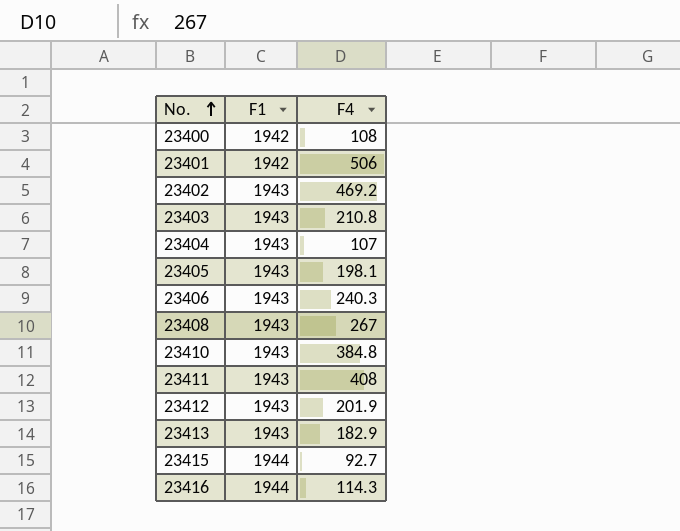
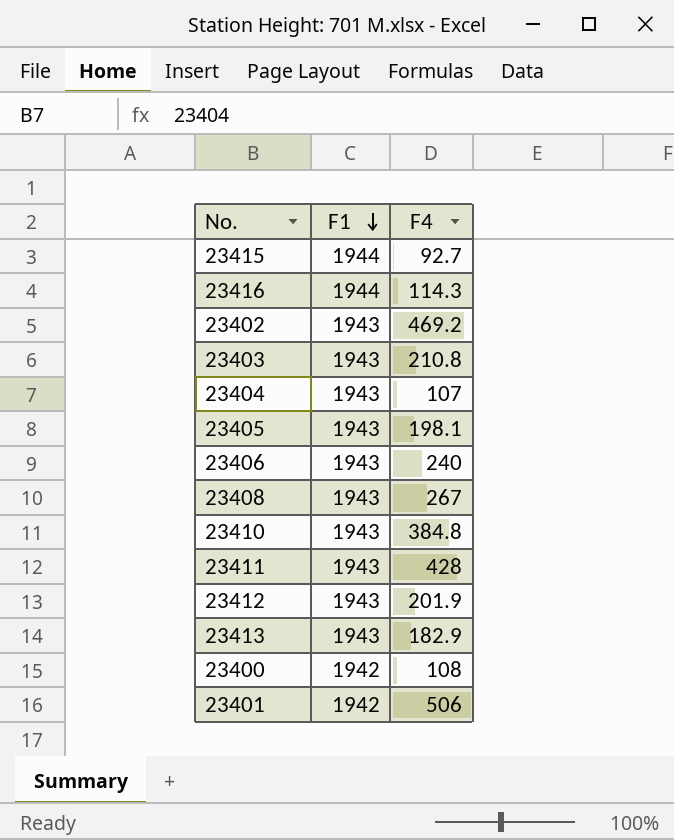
row order: No. ascending -> F1 descending
23406 | F4: 240.3 -> 240
23411 | F4: 408 -> 428

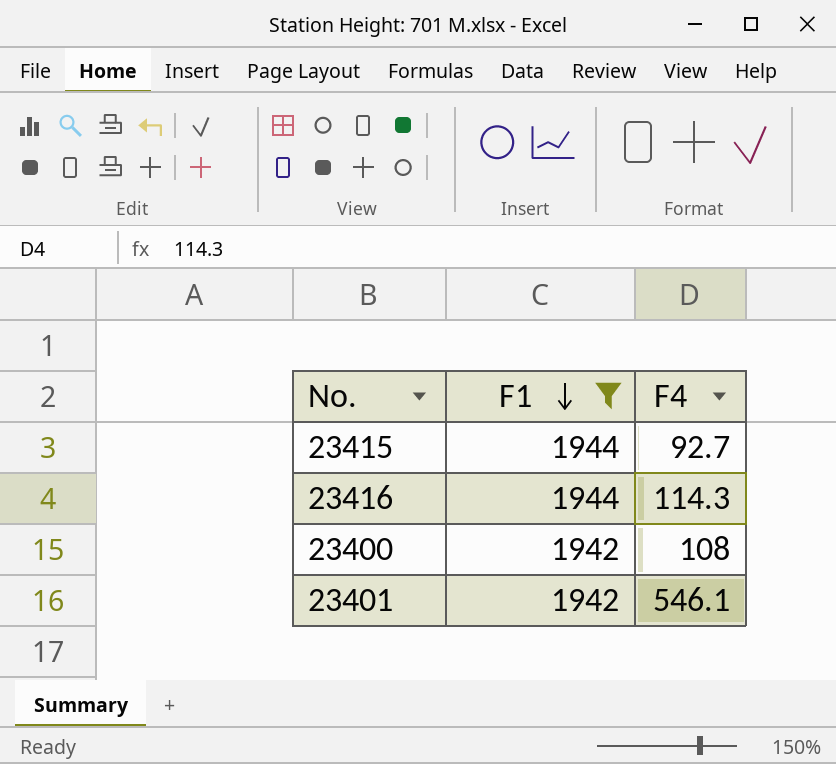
filter: none -> F1 != 1943
23401 | F4: 506 -> 546.1

